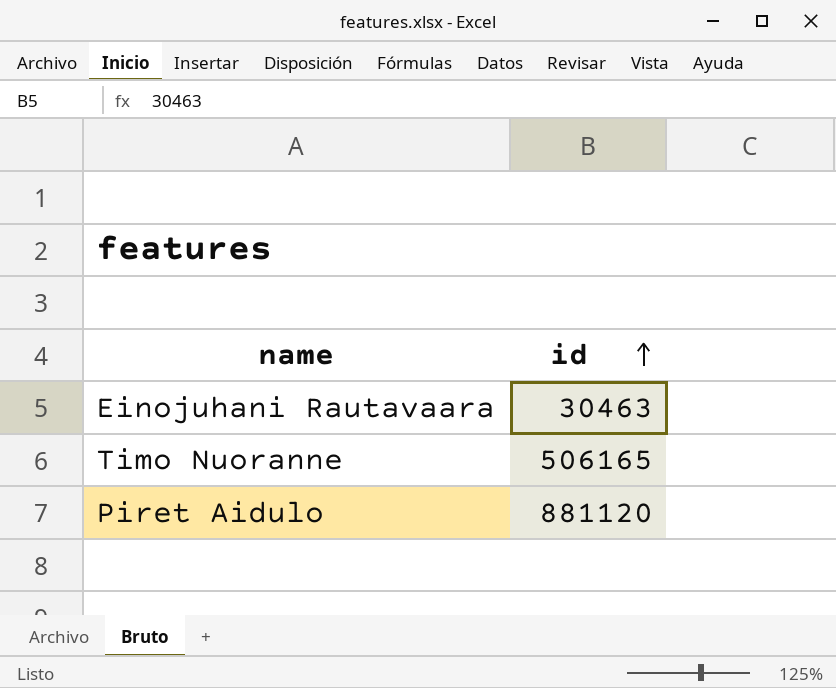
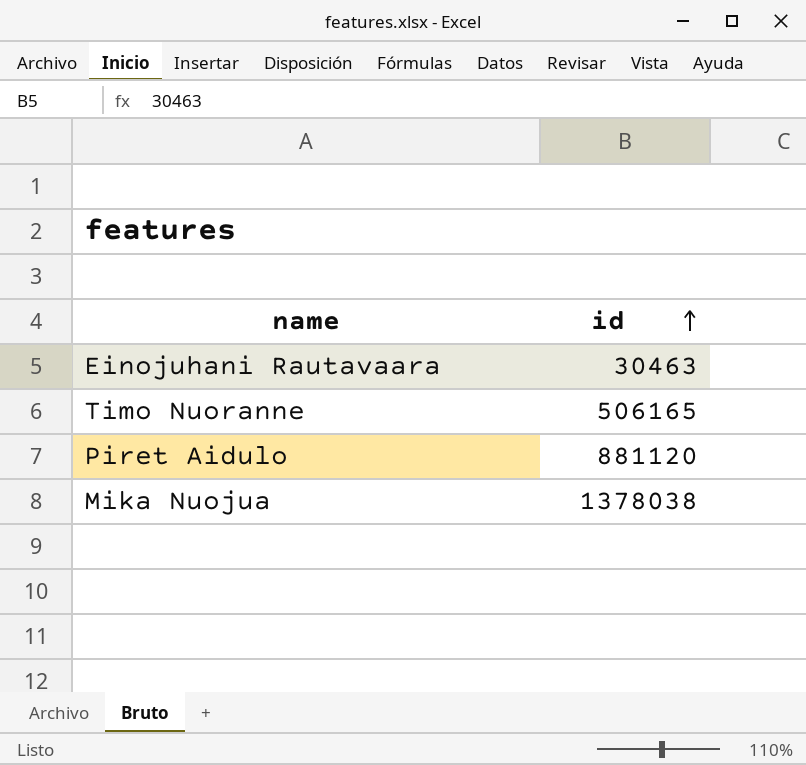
row Mika Nuojua: none -> 1378038

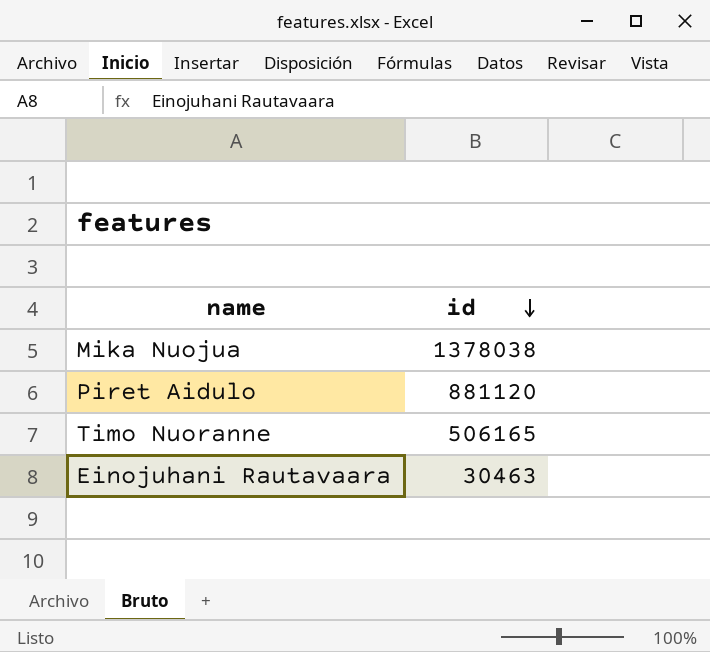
row order: id ascending -> id descending

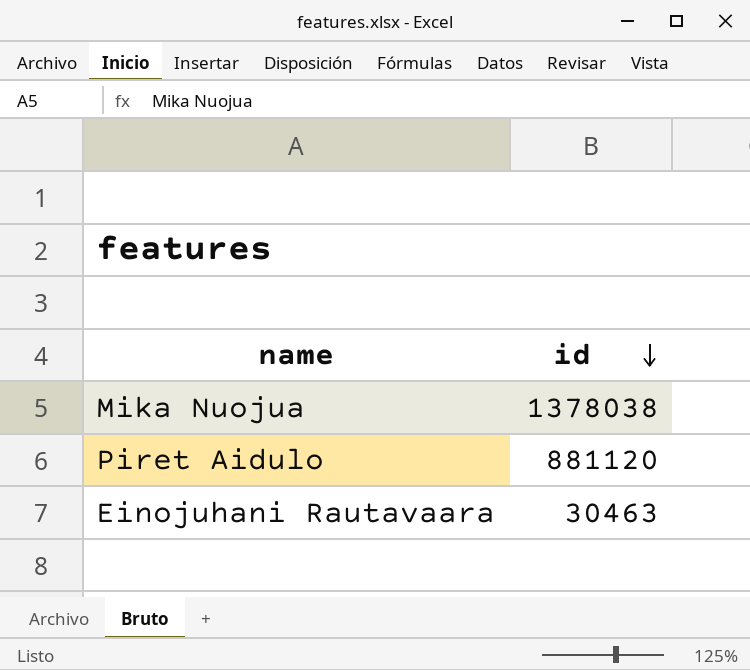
row Timo Nuoranne: 506165 -> none

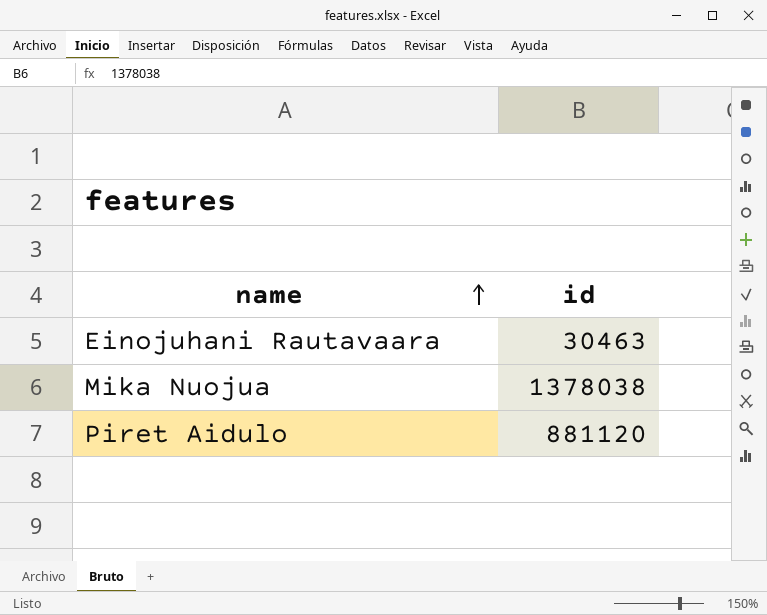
row order: id descending -> name ascending

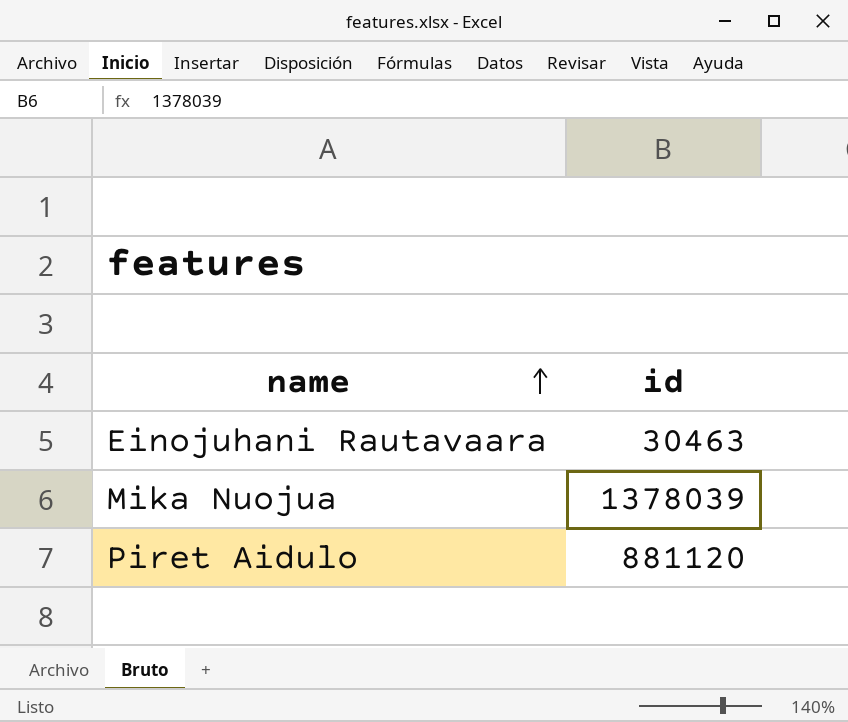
Mika Nuojua | id: 1378038 -> 1378039

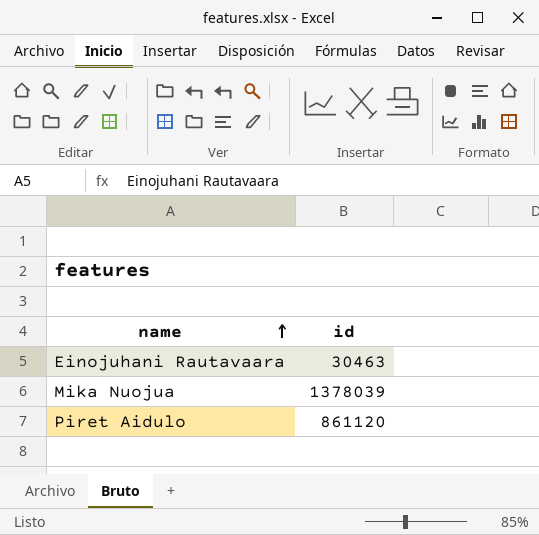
Piret Aidulo | id: 881120 -> 861120

